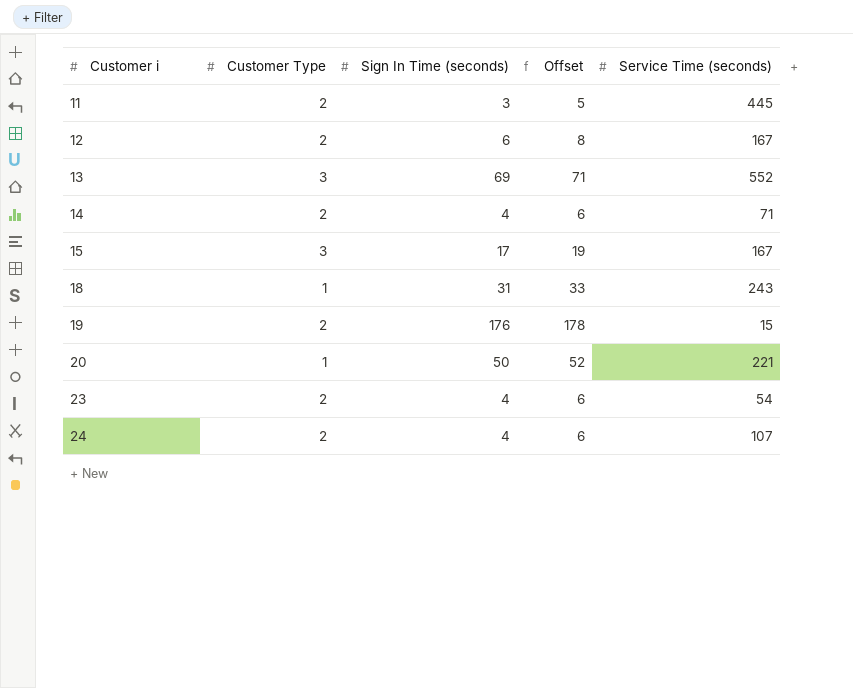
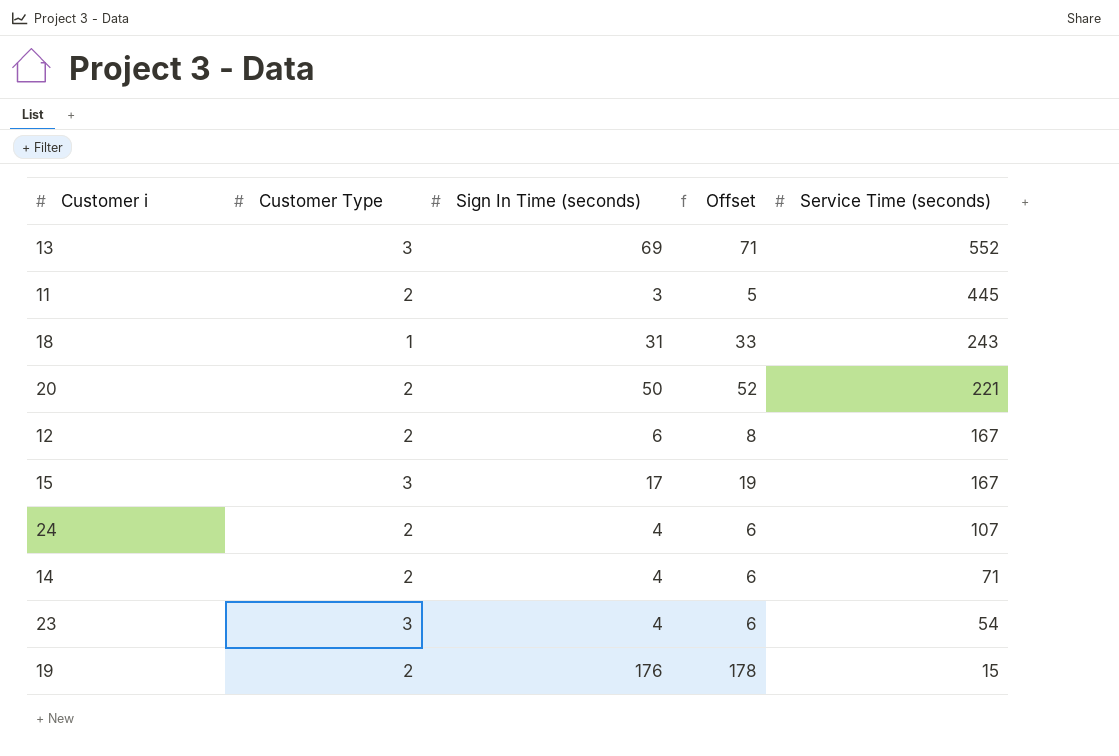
row order: Customer i ascending -> Service Time (seconds) descending
20 | Customer Type: 1 -> 2
23 | Customer Type: 2 -> 3

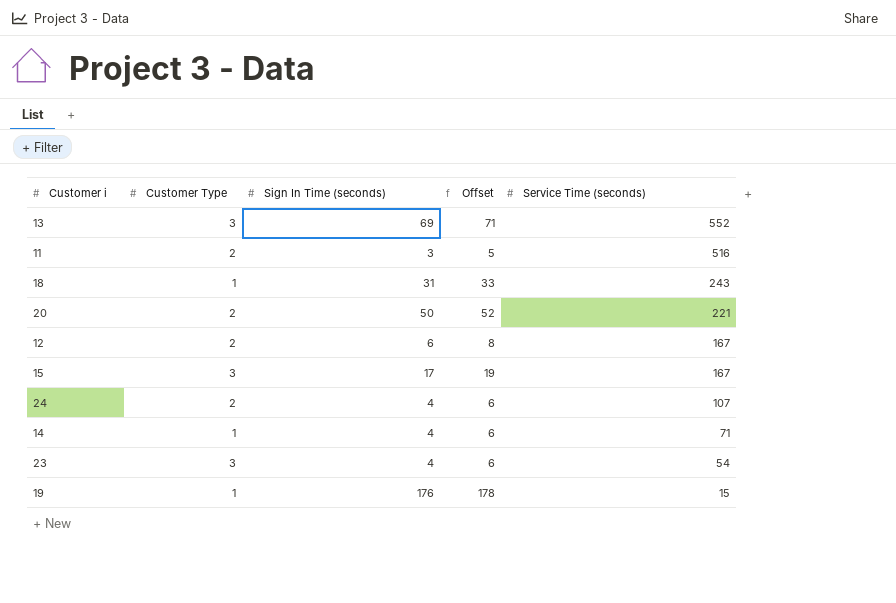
11 | Service Time (seconds): 445 -> 516
14 | Customer Type: 2 -> 1
19 | Customer Type: 2 -> 1

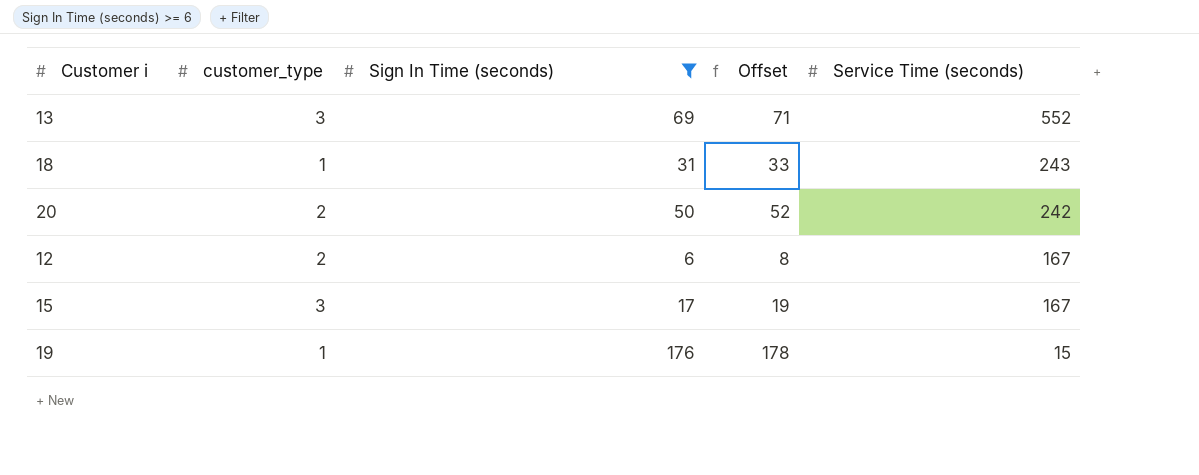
filter: none -> Sign In Time (seconds) >= 6
column name: Customer Type -> customer_type
20 | Service Time (seconds): 221 -> 242

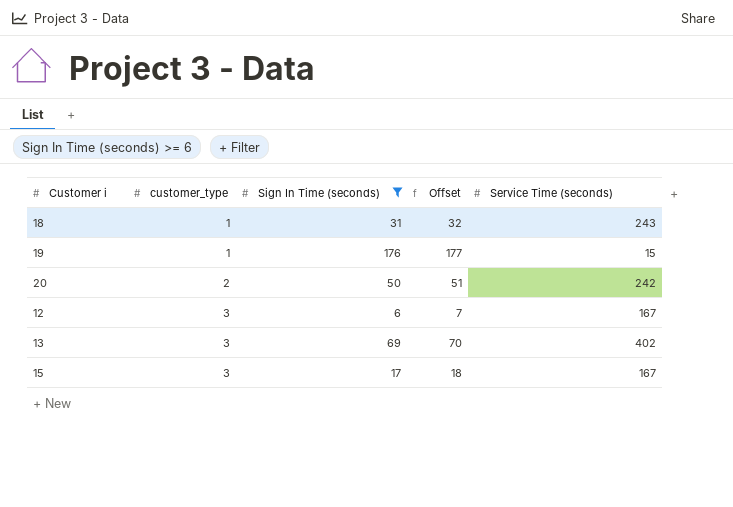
row order: Service Time (seconds) descending -> customer_type ascending
column Offset | formula: [Sign In Time (seconds)] + 2 -> [Sign In Time (seconds)] + 1
12 | customer_type: 2 -> 3
13 | Service Time (seconds): 552 -> 402

